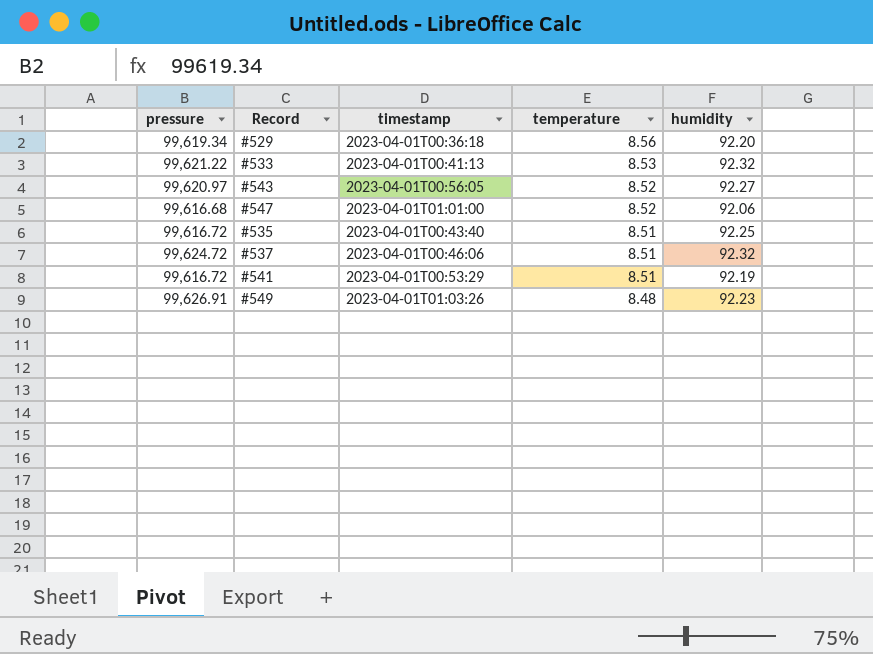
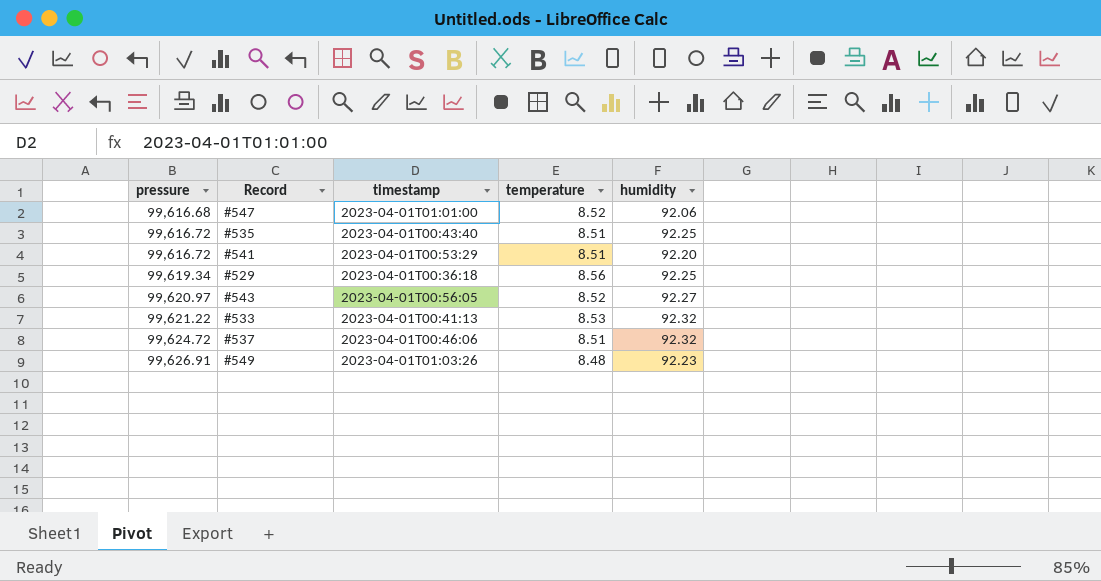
row order: temperature descending -> pressure ascending
#541 | humidity: 92.19 -> 92.20
#529 | humidity: 92.20 -> 92.25

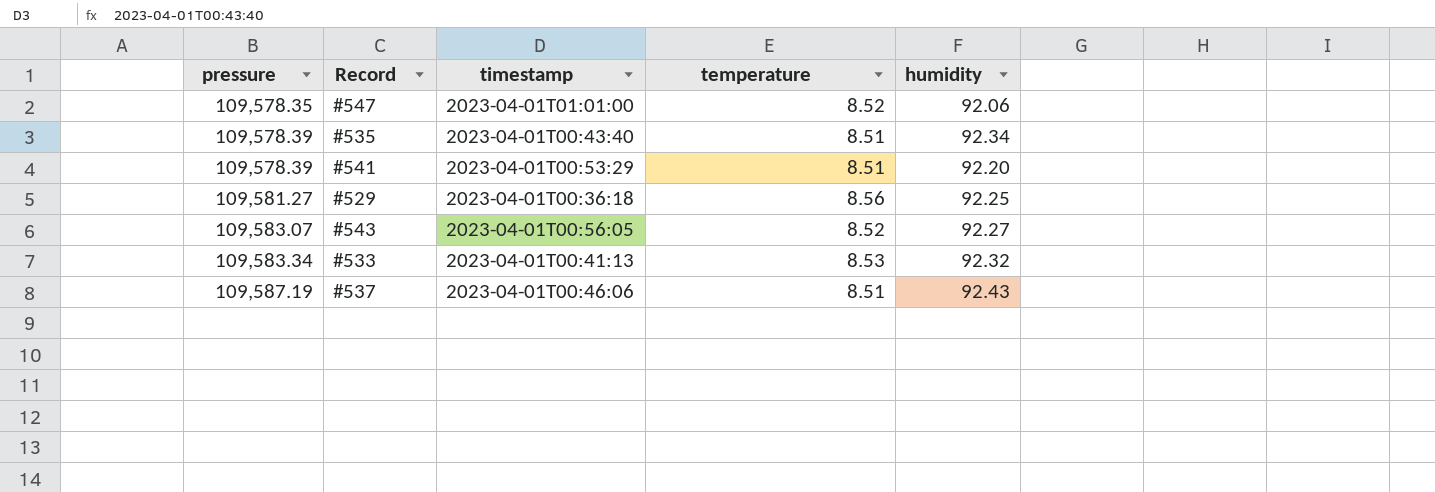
row #549: 99,626.91 | 2023-04-01T01:03:26 | 8.48 | 92.23 -> none
#547 | pressure: 99,616.68 -> 109,578.35
#535 | pressure: 99,616.72 -> 109,578.39
#535 | humidity: 92.25 -> 92.34
#541 | pressure: 99,616.72 -> 109,578.39
#529 | pressure: 99,619.34 -> 109,581.27
#543 | pressure: 99,620.97 -> 109,583.07
#533 | pressure: 99,621.22 -> 109,583.34
#537 | pressure: 99,624.72 -> 109,587.19
#537 | humidity: 92.32 -> 92.43

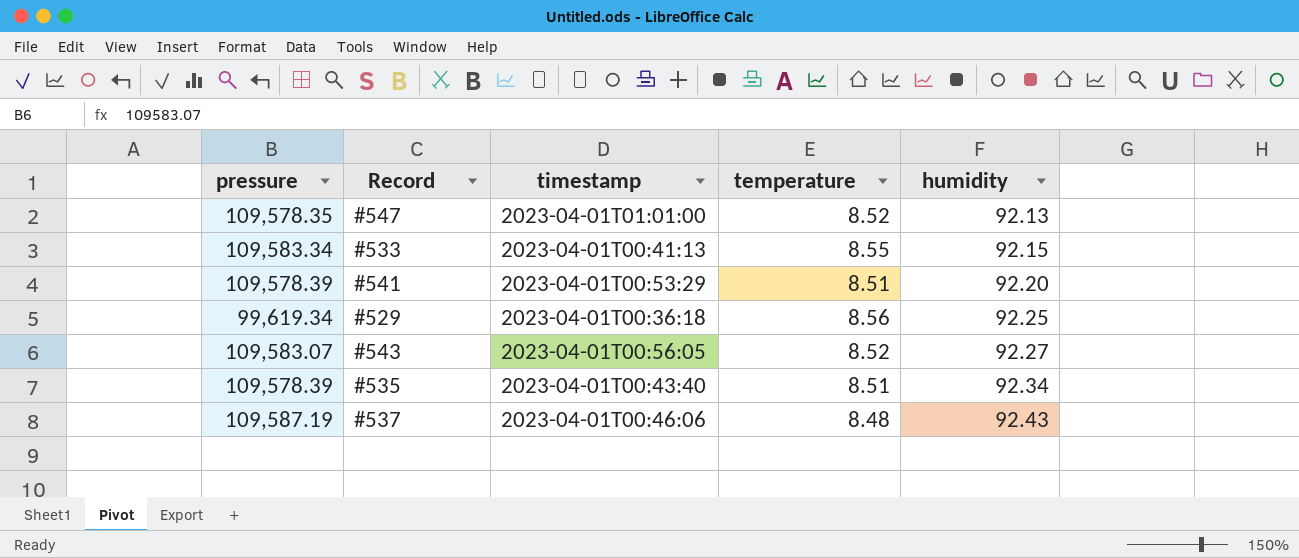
row order: pressure ascending -> humidity ascending
#547 | humidity: 92.06 -> 92.13
#533 | temperature: 8.53 -> 8.55
#533 | humidity: 92.32 -> 92.15
#529 | pressure: 109,581.27 -> 99,619.34
#537 | temperature: 8.51 -> 8.48

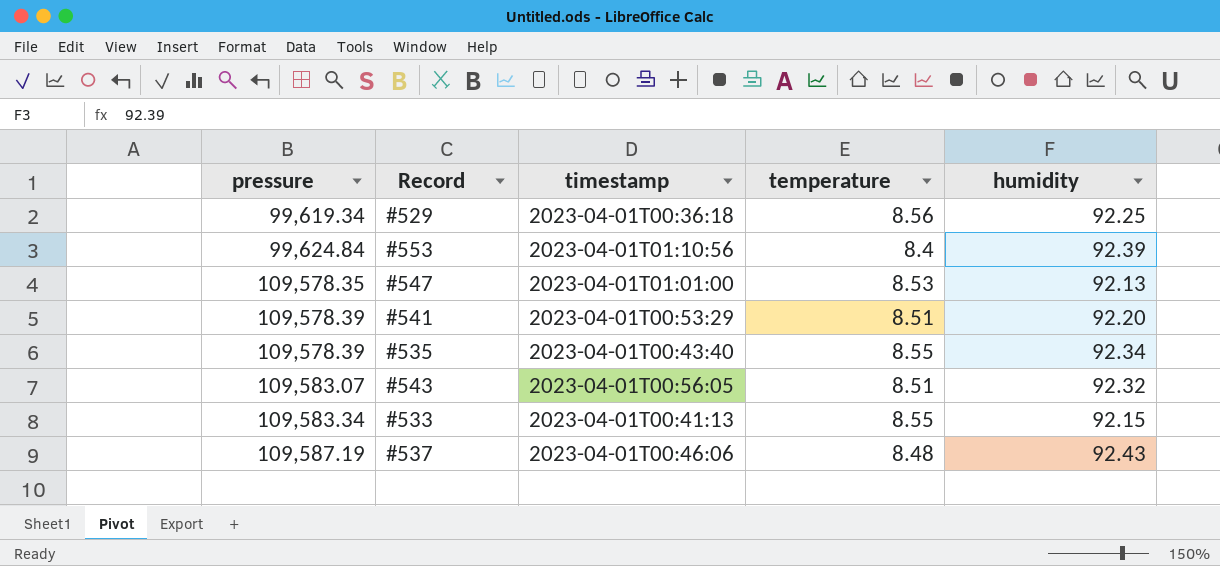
row order: humidity ascending -> pressure ascending
row #553: none -> 99,624.84 | 2023-04-01T01:10:56 | 8.4 | 92.39
#547 | temperature: 8.52 -> 8.53
#535 | temperature: 8.51 -> 8.55
#543 | temperature: 8.52 -> 8.51
#543 | humidity: 92.27 -> 92.32

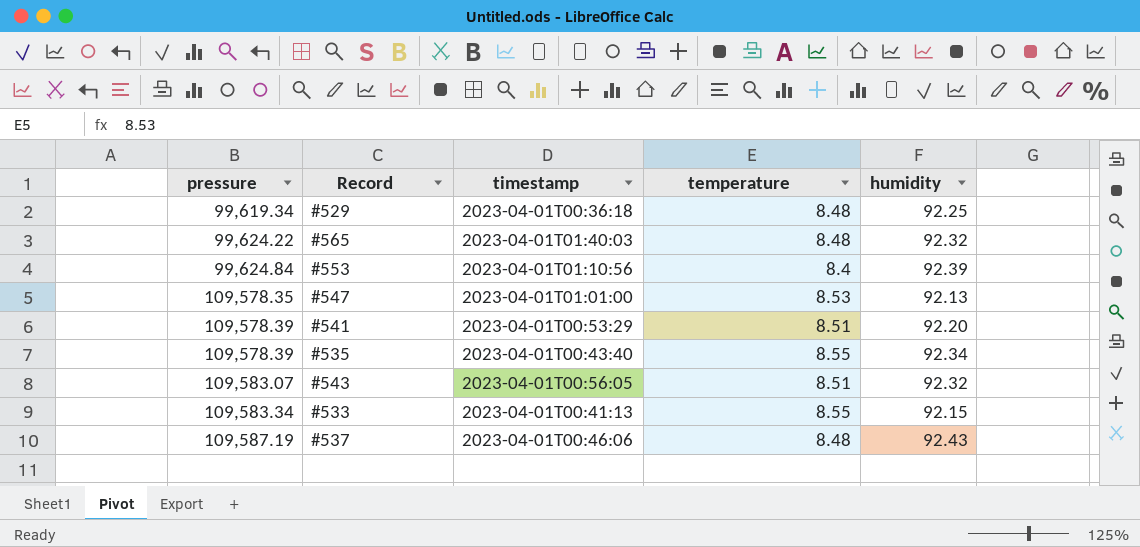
#529 | temperature: 8.56 -> 8.48
row #565: none -> 99,624.22 | 2023-04-01T01:40:03 | 8.48 | 92.32

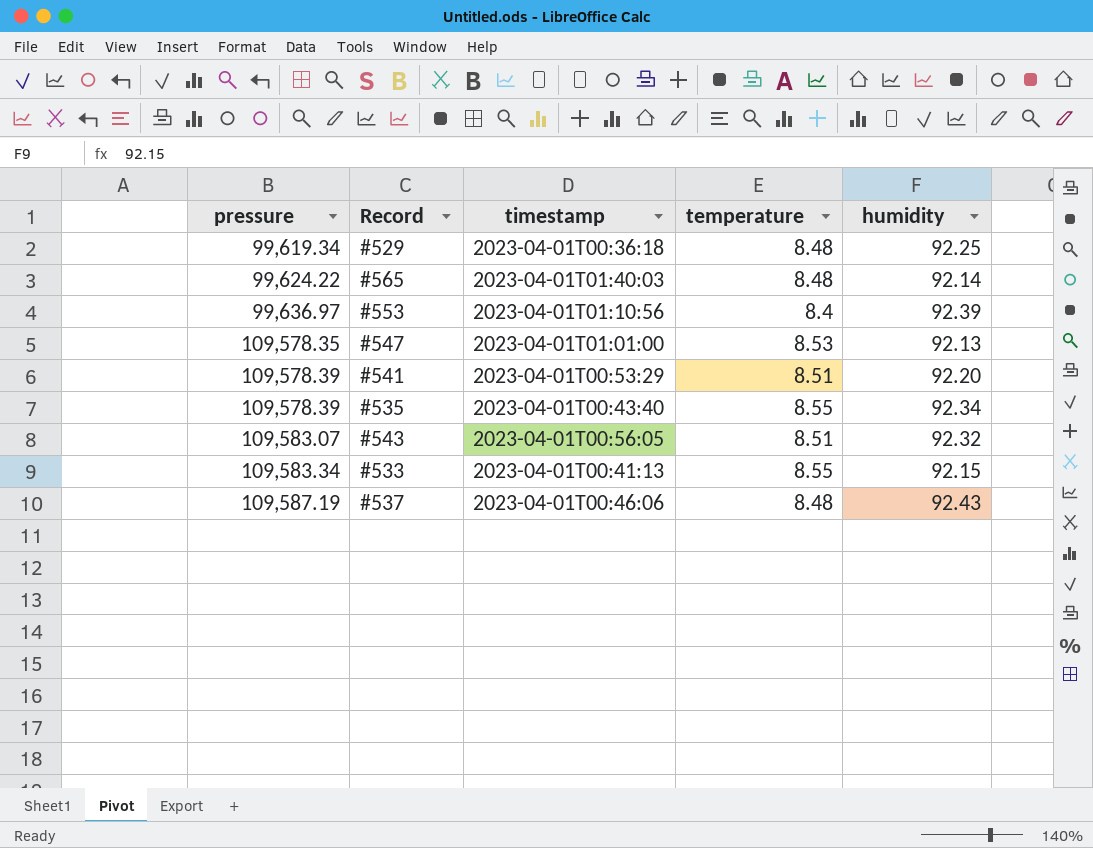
#565 | humidity: 92.32 -> 92.14
#553 | pressure: 99,624.84 -> 99,636.97

